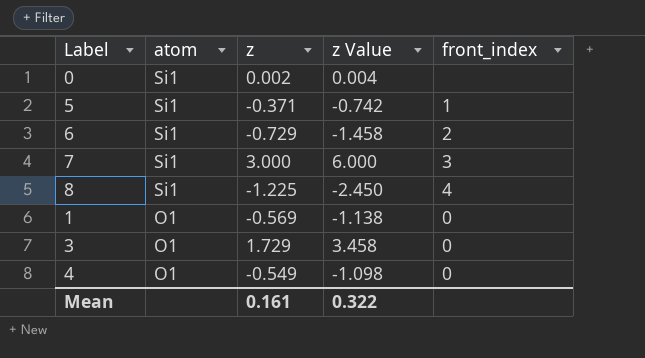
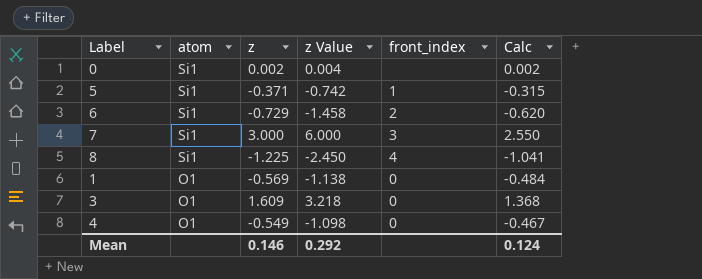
column Calc | formula: none -> [z] * 0.85
3 | z: 1.729 -> 1.609
3 | z Value: 3.458 -> 3.218
Mean | z: 0.161 -> 0.146
Mean | z Value: 0.322 -> 0.292

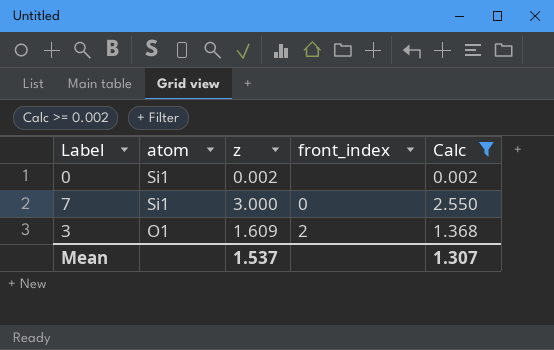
filter: none -> Calc >= 0.002
column z Value | formula: [z] * 2 -> none
7 | front_index: 3 -> 0
3 | front_index: 0 -> 2
Mean | z: 0.146 -> 1.537
Mean | Calc: 0.124 -> 1.307

